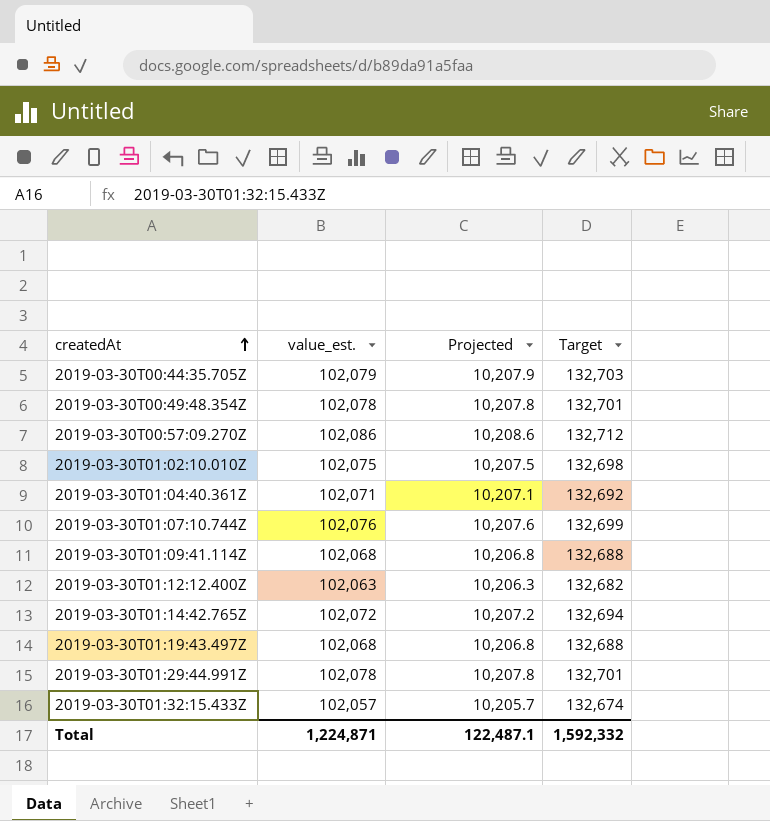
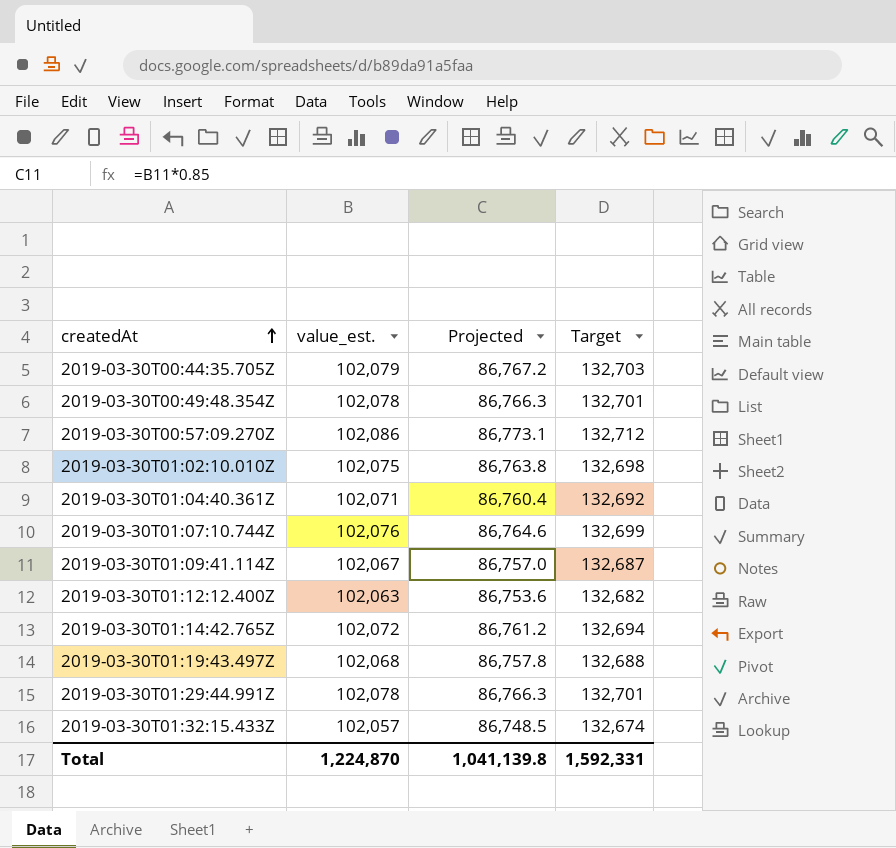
column Projected | formula: [value_est.] * 0.1 -> [value_est.] * 0.85
2019-03-30T01:09:41.114Z | value_est.: 102,068 -> 102,067
2019-03-30T01:09:41.114Z | Target: 132,688 -> 132,687
Total | value_est.: 1,224,871 -> 1,224,870
Total | Projected: 122,487.1 -> 1,041,139.8
Total | Target: 1,592,332 -> 1,592,331

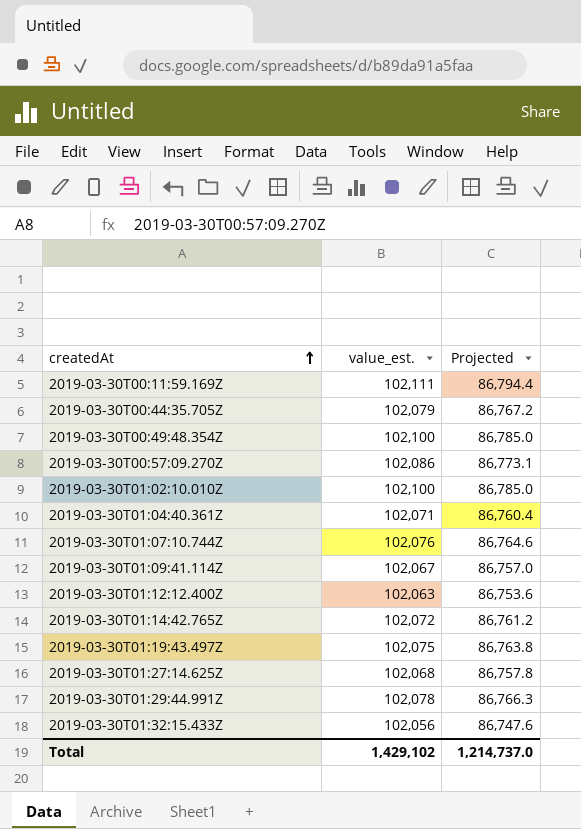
column Target | formula: [value_est.] * 1.3 -> none
row 2019-03-30T00:11:59.169Z: none -> 102,111 | 86,794.4
2019-03-30T00:49:48.354Z | value_est.: 102,078 -> 102,100
2019-03-30T00:49:48.354Z | Projected: 86,766.3 -> 86,785.0
2019-03-30T01:02:10.010Z | value_est.: 102,075 -> 102,100
2019-03-30T01:02:10.010Z | Projected: 86,763.8 -> 86,785.0
2019-03-30T01:19:43.497Z | value_est.: 102,068 -> 102,075
2019-03-30T01:19:43.497Z | Projected: 86,757.8 -> 86,763.8
row 2019-03-30T01:27:14.625Z: none -> 102,068 | 86,757.8
2019-03-30T01:32:15.433Z | value_est.: 102,057 -> 102,056
2019-03-30T01:32:15.433Z | Projected: 86,748.5 -> 86,747.6
Total | value_est.: 1,224,870 -> 1,429,102
Total | Projected: 1,041,139.8 -> 1,214,737.0

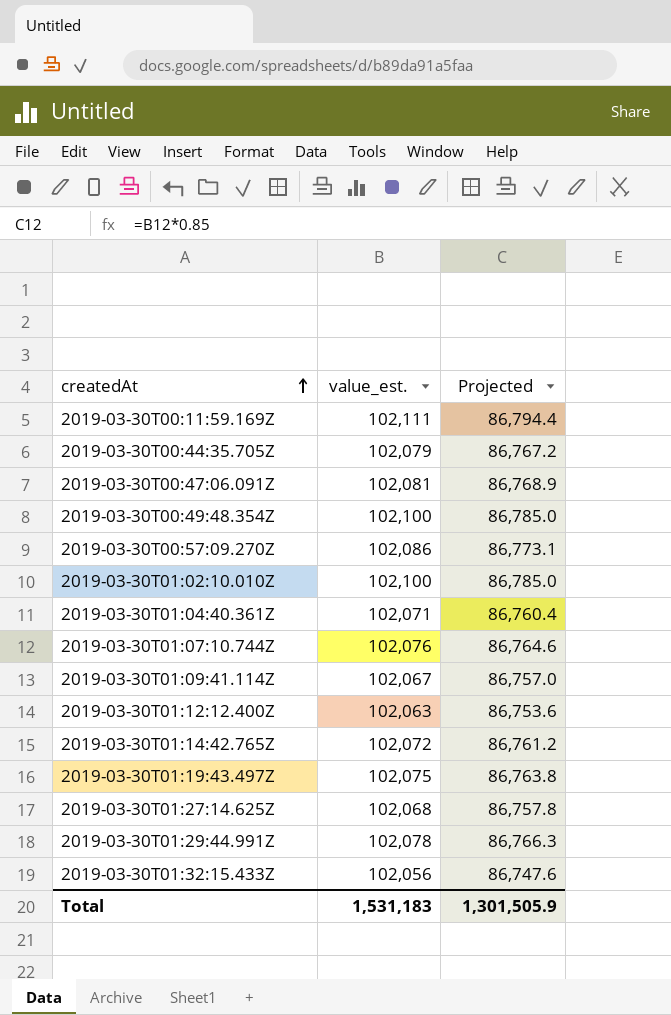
row 2019-03-30T00:47:06.091Z: none -> 102,081 | 86,768.9
Total | value_est.: 1,429,102 -> 1,531,183
Total | Projected: 1,214,737.0 -> 1,301,505.9

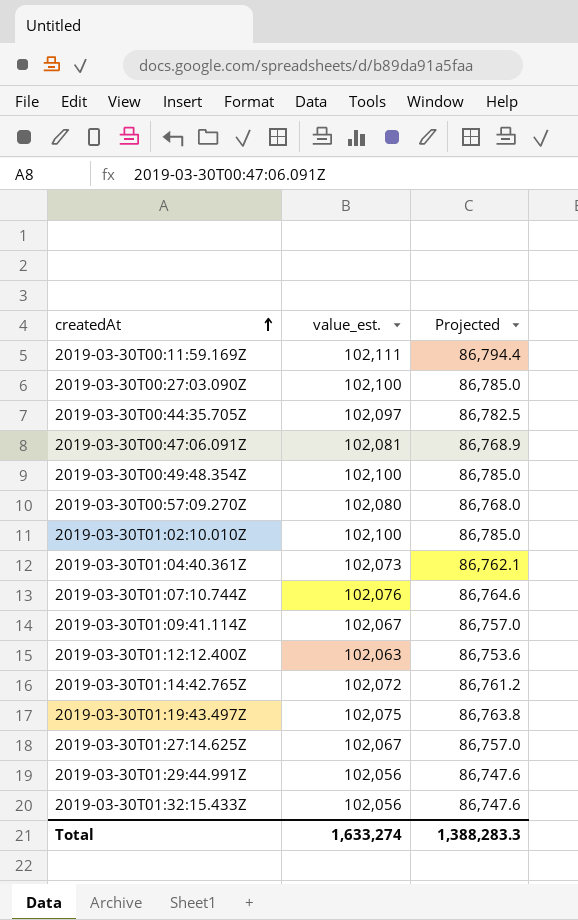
row 2019-03-30T00:27:03.090Z: none -> 102,100 | 86,785.0
2019-03-30T00:44:35.705Z | value_est.: 102,079 -> 102,097
2019-03-30T00:44:35.705Z | Projected: 86,767.2 -> 86,782.5
2019-03-30T00:57:09.270Z | value_est.: 102,086 -> 102,080
2019-03-30T00:57:09.270Z | Projected: 86,773.1 -> 86,768.0
2019-03-30T01:04:40.361Z | value_est.: 102,071 -> 102,073
2019-03-30T01:04:40.361Z | Projected: 86,760.4 -> 86,762.1
2019-03-30T01:27:14.625Z | value_est.: 102,068 -> 102,067
2019-03-30T01:27:14.625Z | Projected: 86,757.8 -> 86,757.0
2019-03-30T01:29:44.991Z | value_est.: 102,078 -> 102,056
2019-03-30T01:29:44.991Z | Projected: 86,766.3 -> 86,747.6
Total | value_est.: 1,531,183 -> 1,633,274
Total | Projected: 1,301,505.9 -> 1,388,283.3

